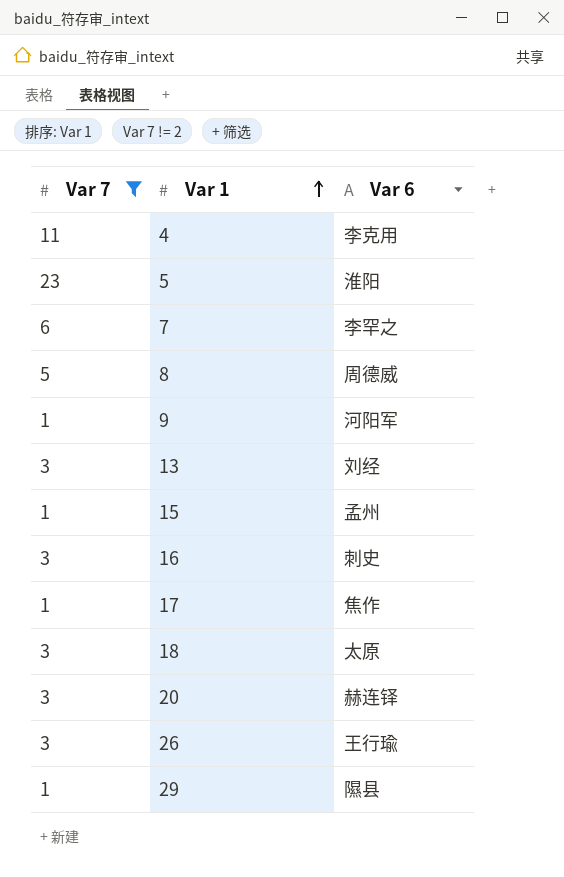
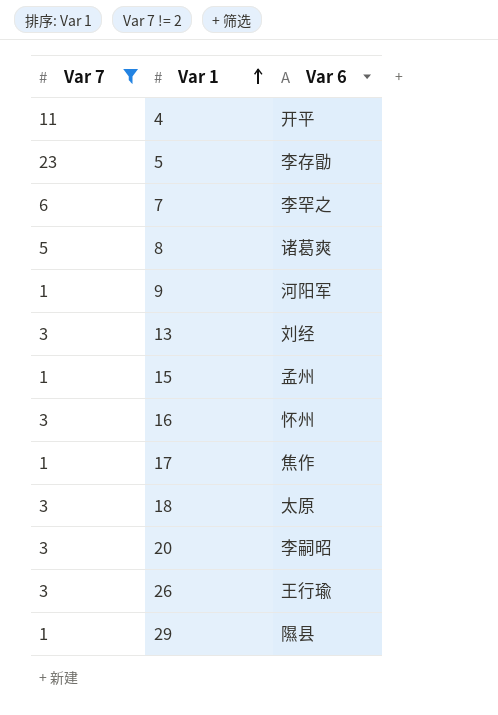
4 | Var 6: 李克用 -> 开平
5 | Var 6: 淮阳 -> 李存勖
8 | Var 6: 周德威 -> 诸葛爽
16 | Var 6: 刺史 -> 怀州
20 | Var 6: 赫连铎 -> 李嗣昭

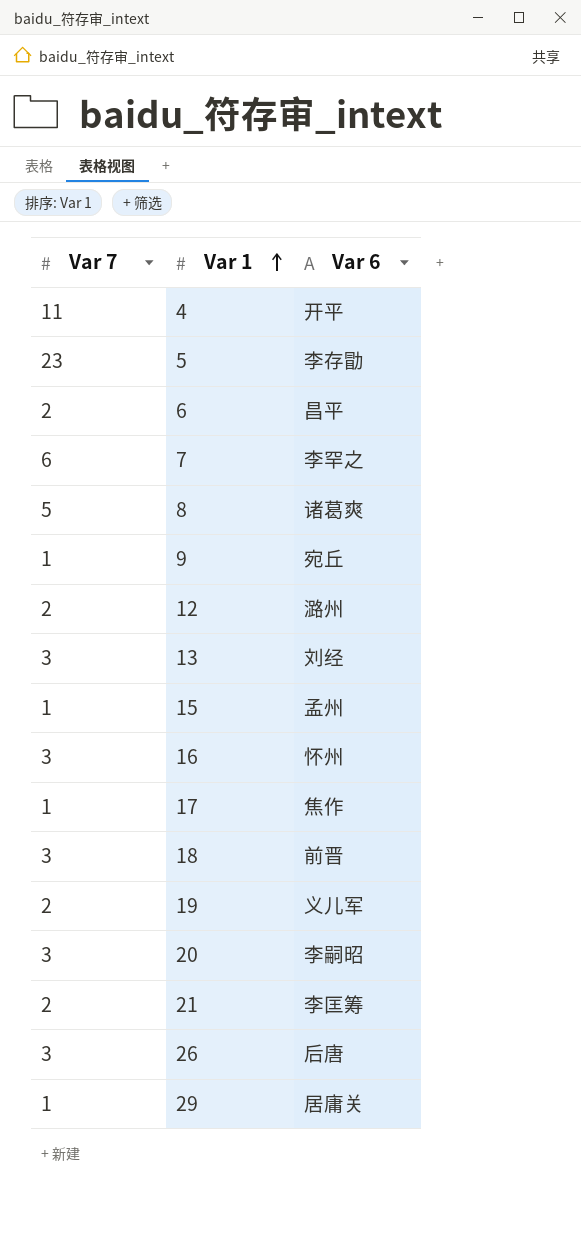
filter: Var 7 != 2 -> none
9 | Var 6: 河阳军 -> 宛丘
18 | Var 6: 太原 -> 前晋
26 | Var 6: 王行瑜 -> 后唐
29 | Var 6: 隰县 -> 居庸关

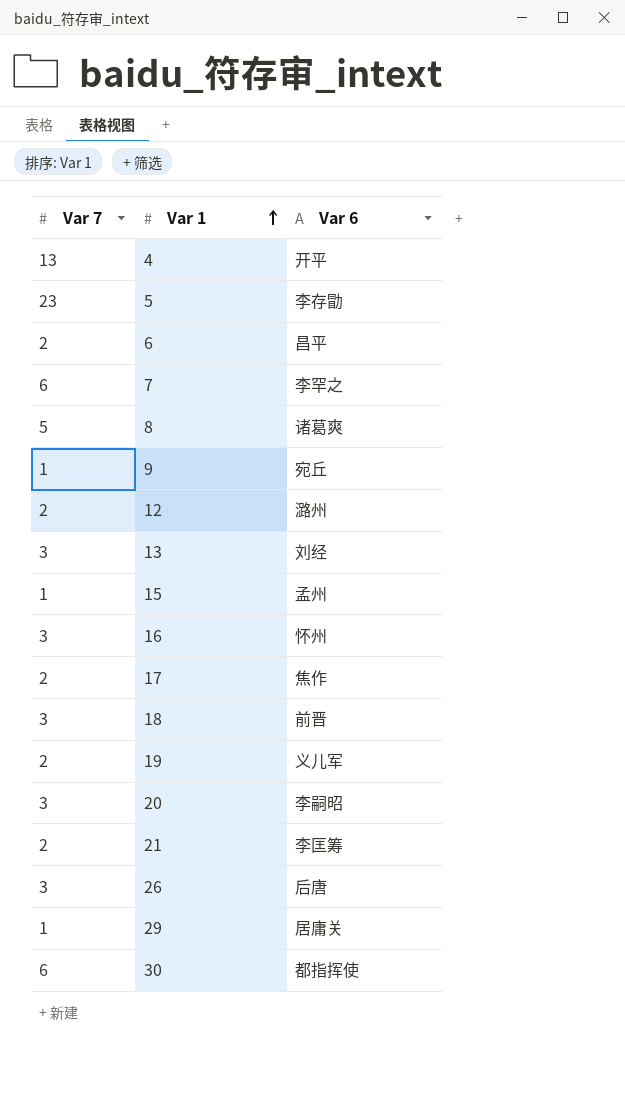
4 | Var 7: 11 -> 13
17 | Var 7: 1 -> 2
row 30: none -> 6 | 都指挥使

